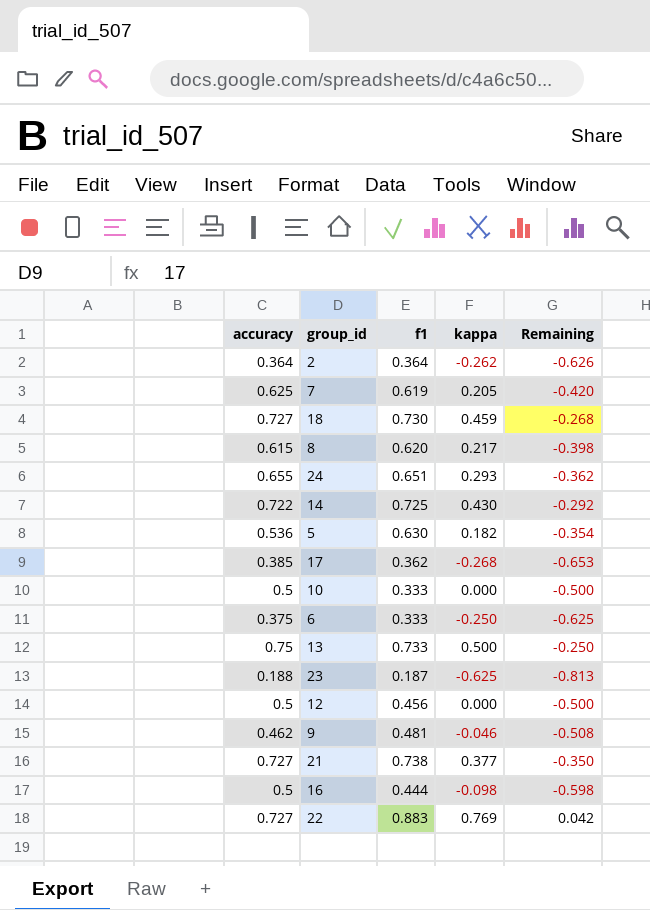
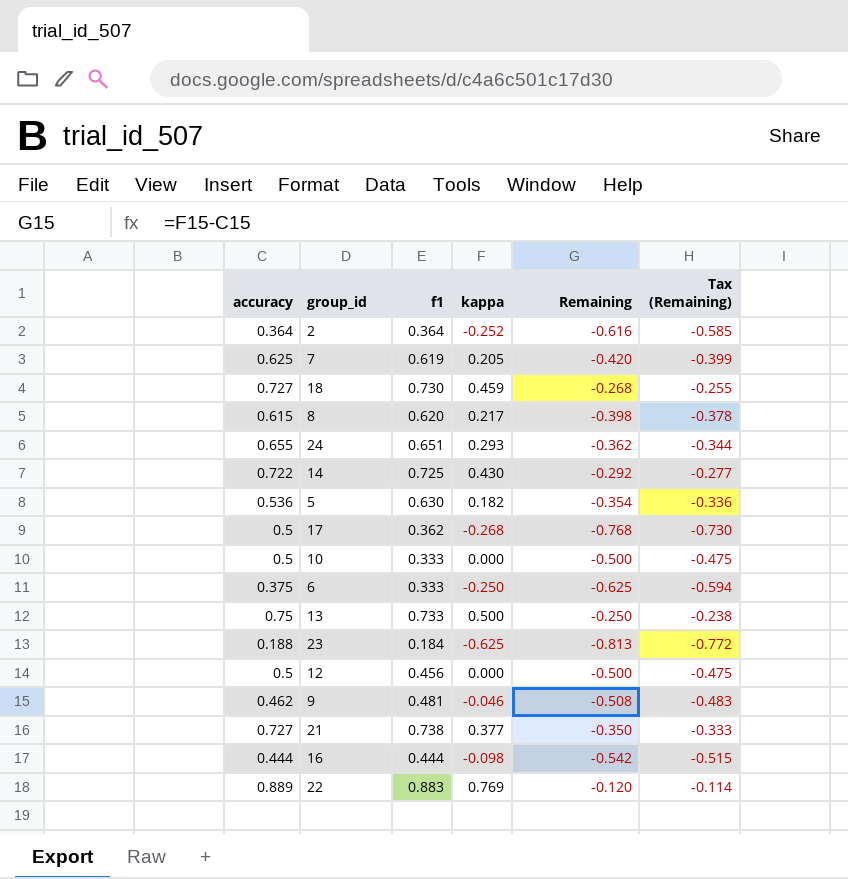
column Tax (Remaining) | formula: none -> [Remaining] * 0.95
2 | kappa: -0.262 -> -0.252
2 | Remaining: -0.626 -> -0.616
17 | accuracy: 0.385 -> 0.5
17 | Remaining: -0.653 -> -0.768
23 | f1: 0.187 -> 0.184
16 | accuracy: 0.5 -> 0.444
16 | Remaining: -0.598 -> -0.542
22 | accuracy: 0.727 -> 0.889
22 | Remaining: 0.042 -> -0.120

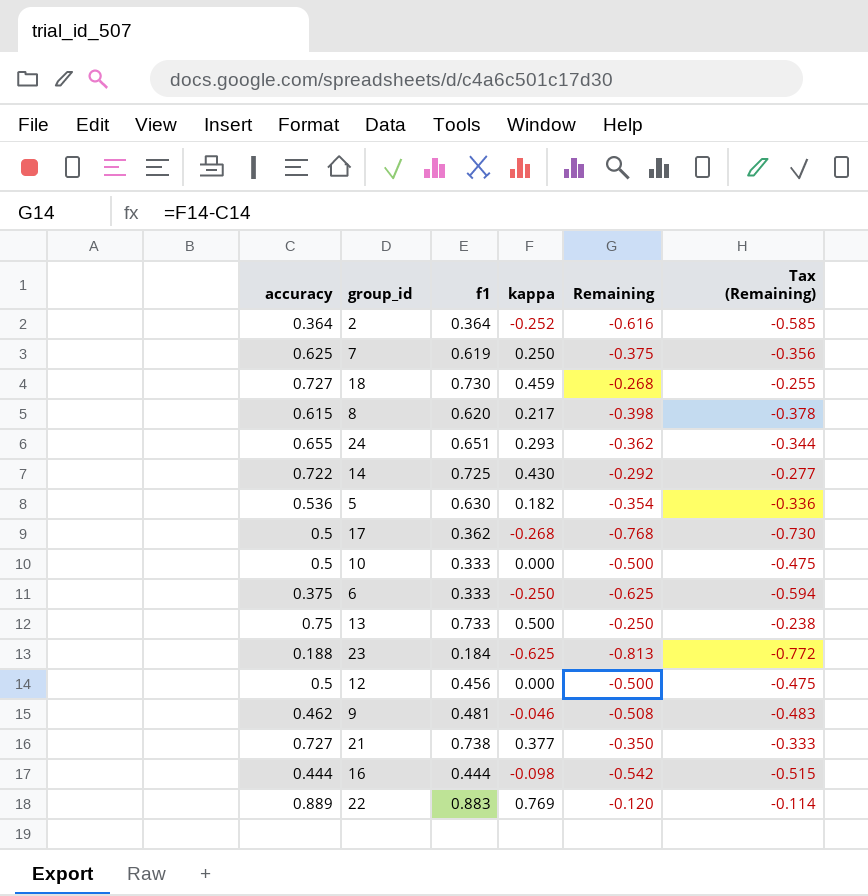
7 | kappa: 0.205 -> 0.250
7 | Remaining: -0.420 -> -0.375
7 | Tax (Remaining): -0.399 -> -0.356

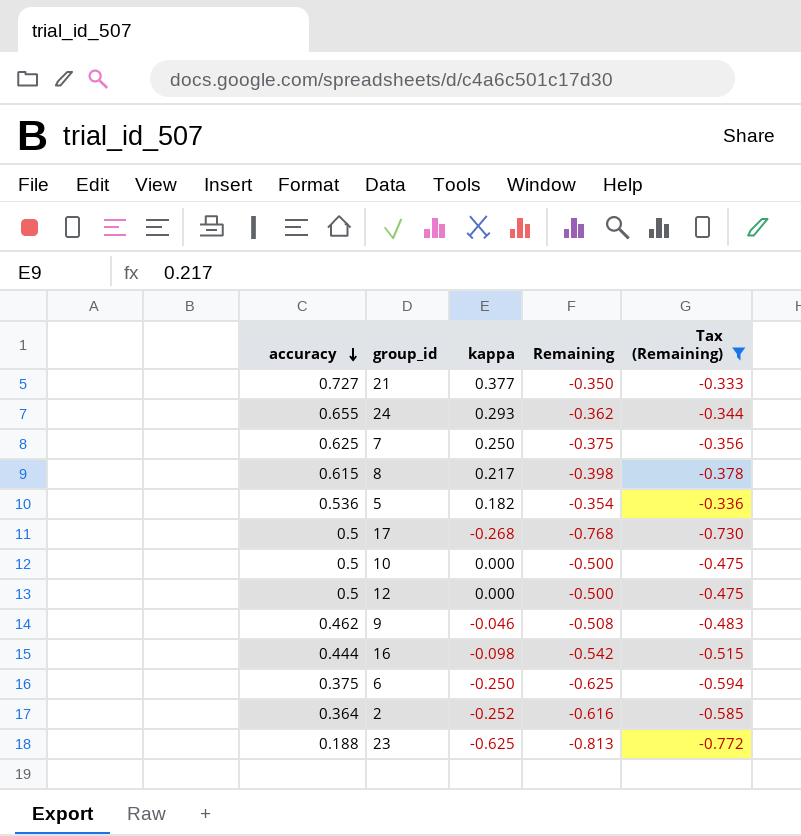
filter: none -> Tax (Remaining) <= -0.333
row order: none -> accuracy descending
column f1 | position: 3 -> none

